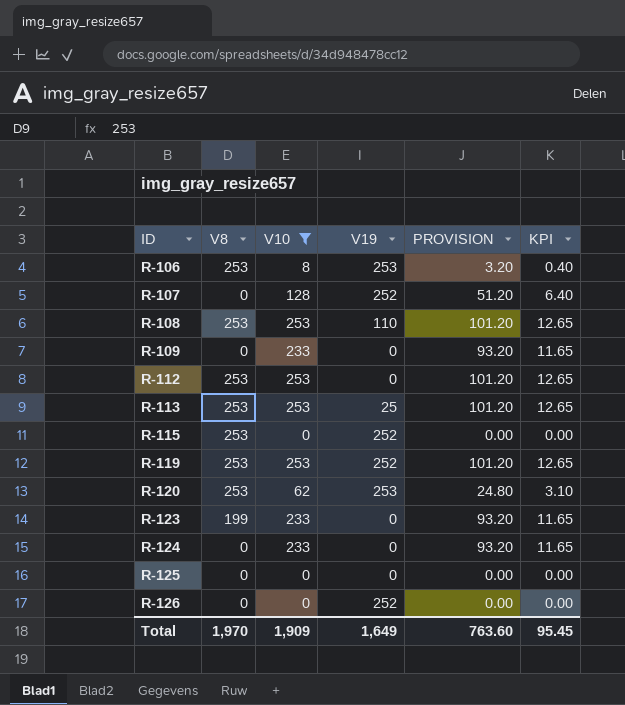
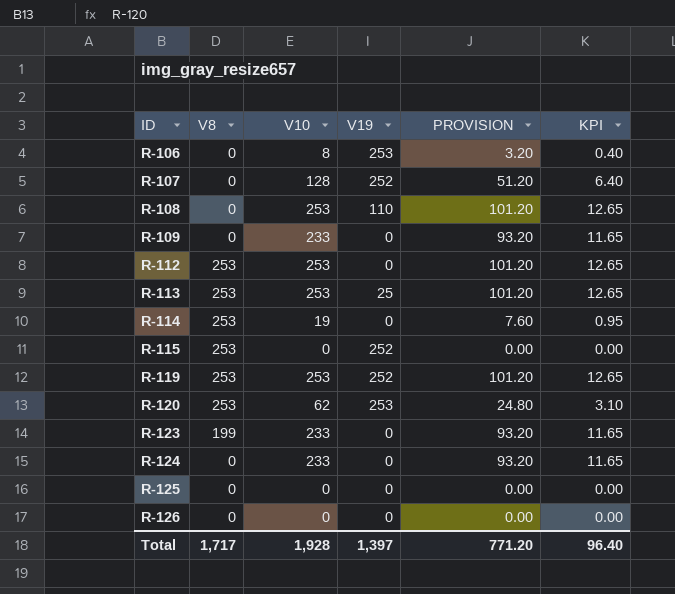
filter: V10 != 19 -> none
R-106 | V8: 253 -> 0
R-108 | V8: 253 -> 0
R-126 | V19: 252 -> 0
Total | V8: 1,970 -> 1,717
Total | V10: 1,909 -> 1,928
Total | V19: 1,649 -> 1,397
Total | PROVISION: 763.60 -> 771.20
Total | KPI: 95.45 -> 96.40

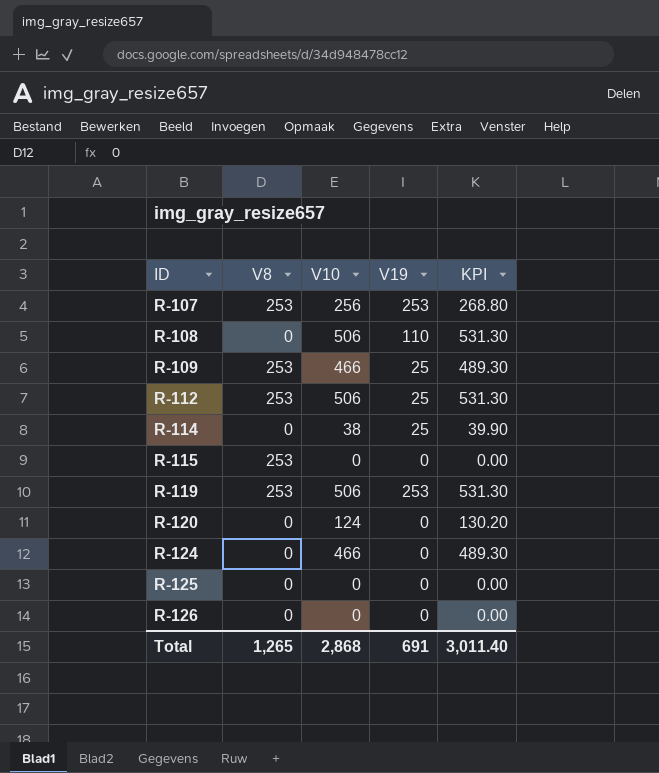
column PROVISION | formula: [V10] * 0.4 -> none
column KPI | formula: [V10] * 0.05 -> [V10] * 1.05
row R-106: 0 | 8 | 253 | 3.20 | 0.40 -> none
row R-113: 253 | 253 | 25 | 101.20 | 12.65 -> none
row R-123: 199 | 233 | 0 | 93.20 | 11.65 -> none
R-107 | V8: 0 -> 253
R-107 | V10: 128 -> 256
R-107 | V19: 252 -> 253
R-108 | V10: 253 -> 506
R-109 | V8: 0 -> 253
R-109 | V10: 233 -> 466
R-109 | V19: 0 -> 25
R-112 | V10: 253 -> 506
R-112 | V19: 0 -> 25
R-114 | V8: 253 -> 0
R-114 | V10: 19 -> 38
R-114 | V19: 0 -> 25
R-115 | V19: 252 -> 0
R-119 | V10: 253 -> 506
R-119 | V19: 252 -> 253
R-120 | V8: 253 -> 0
R-120 | V10: 62 -> 124
R-120 | V19: 253 -> 0
R-124 | V10: 233 -> 466
Total | V8: 1,717 -> 1,265
Total | V10: 1,928 -> 2,868
Total | V19: 1,397 -> 691
Total | KPI: 96.40 -> 3,011.40

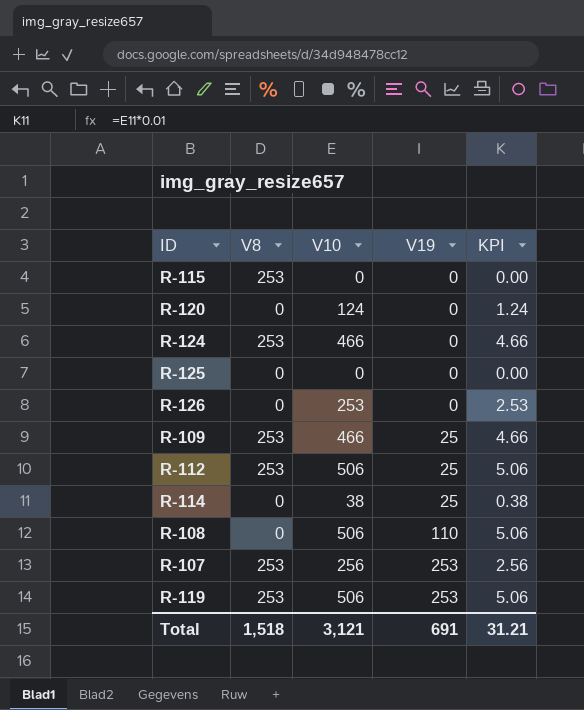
row order: ID ascending -> V19 ascending
column KPI | formula: [V10] * 1.05 -> [V10] * 0.01
R-124 | V8: 0 -> 253
R-126 | V10: 0 -> 253
Total | V8: 1,265 -> 1,518
Total | V10: 2,868 -> 3,121
Total | KPI: 3,011.40 -> 31.21

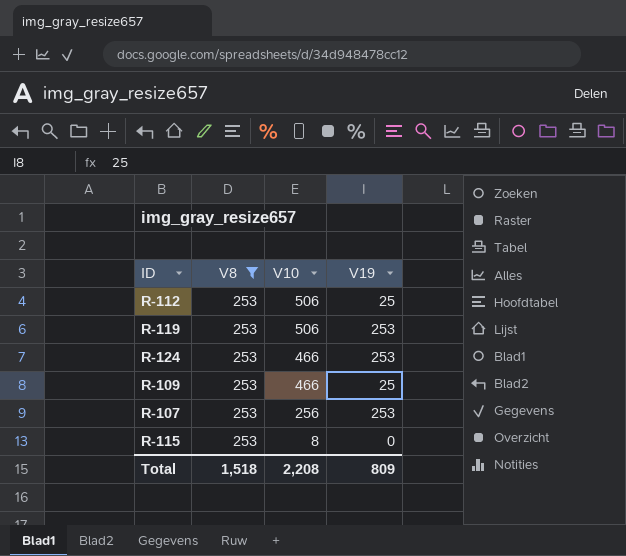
filter: none -> V8 = 253
row order: V19 ascending -> V10 descending
column KPI | formula: [V10] * 0.01 -> none
R-124 | V19: 0 -> 253
R-115 | V10: 0 -> 8
Total | V10: 3,121 -> 2,208
Total | V19: 691 -> 809

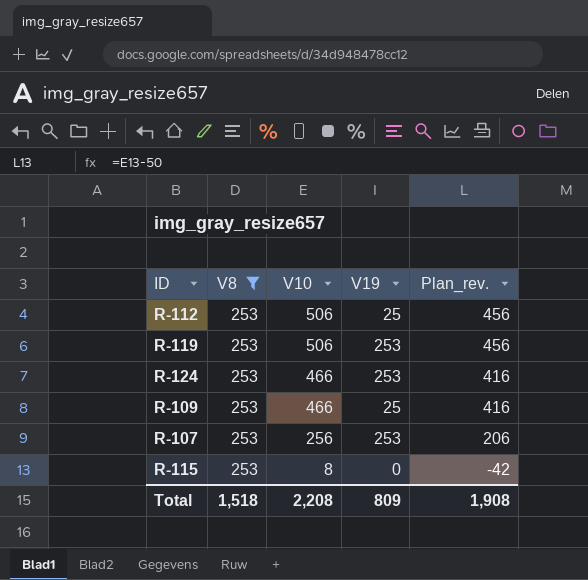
column Plan_rev. | formula: none -> [V10] - 50

